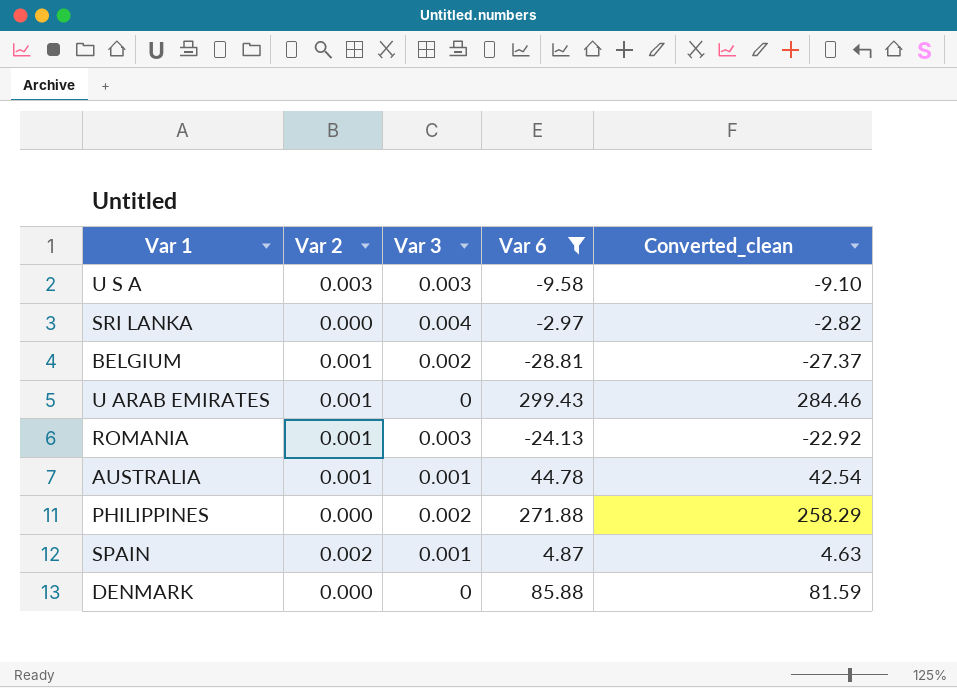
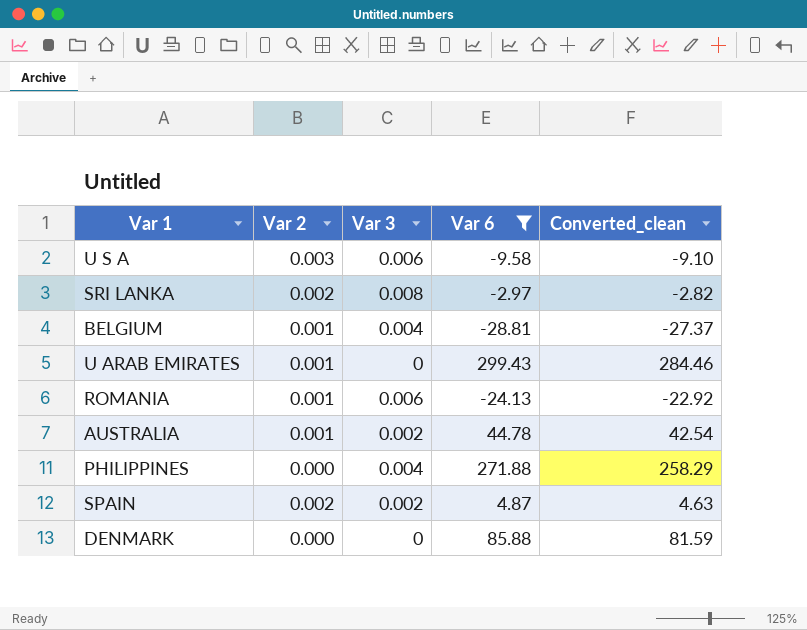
U S A | Var 3: 0.003 -> 0.006
SRI LANKA | Var 2: 0.000 -> 0.002
SRI LANKA | Var 3: 0.004 -> 0.008
BELGIUM | Var 3: 0.002 -> 0.004
ROMANIA | Var 3: 0.003 -> 0.006
AUSTRALIA | Var 3: 0.001 -> 0.002
PHILIPPINES | Var 3: 0.002 -> 0.004
SPAIN | Var 3: 0.001 -> 0.002

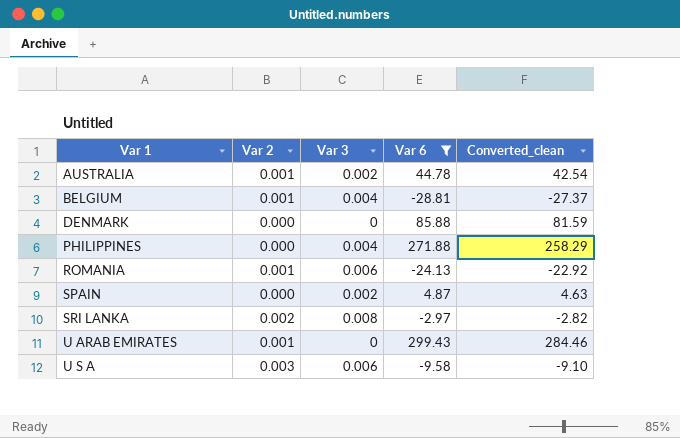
row order: none -> Var 1 ascending
SPAIN | Var 2: 0.002 -> 0.000

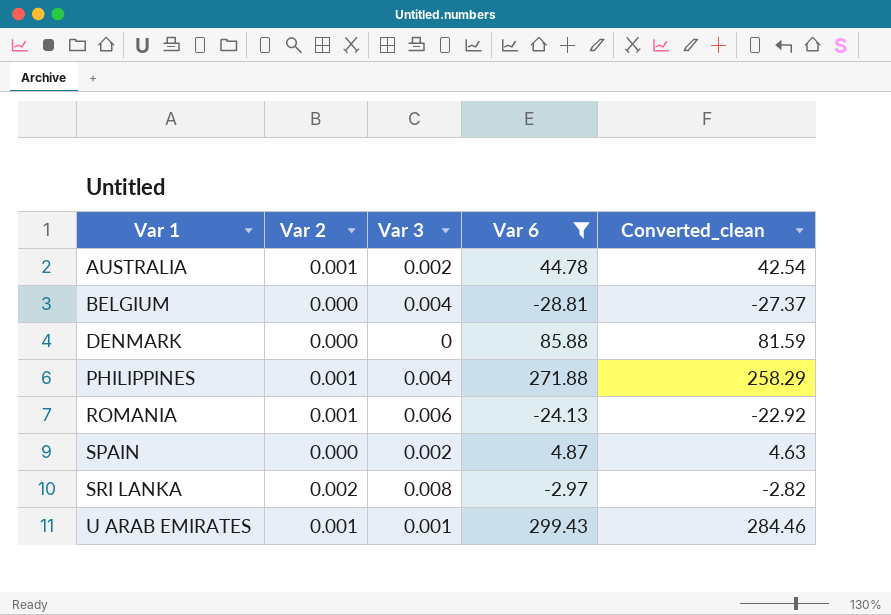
row U S A: 0.003 | 0.006 | -9.58 | -9.10 -> none
BELGIUM | Var 2: 0.001 -> 0.000
PHILIPPINES | Var 2: 0.000 -> 0.001
U ARAB EMIRATES | Var 3: 0 -> 0.001

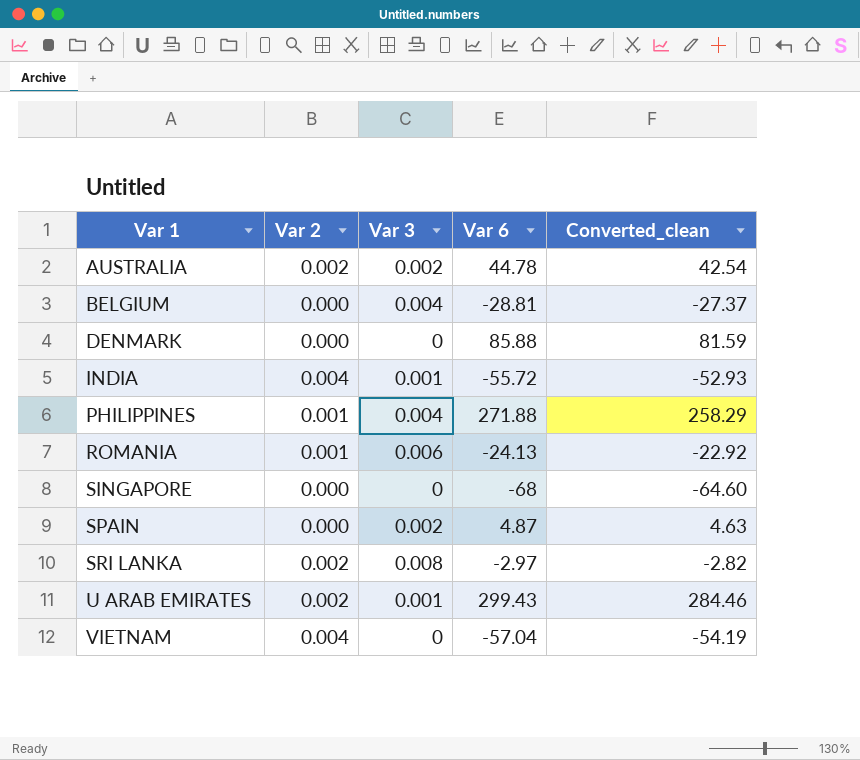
filter: Var 6 >= -28.81 -> none
AUSTRALIA | Var 2: 0.001 -> 0.002
U ARAB EMIRATES | Var 2: 0.001 -> 0.002

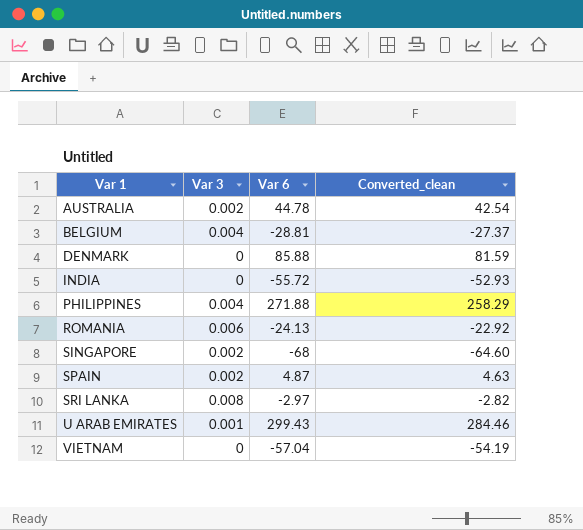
column Var 2 | position: 2 -> none
INDIA | Var 3: 0.001 -> 0
SINGAPORE | Var 3: 0 -> 0.002

